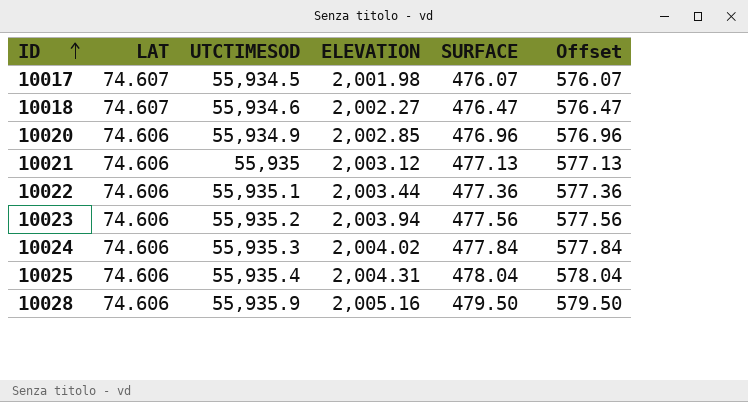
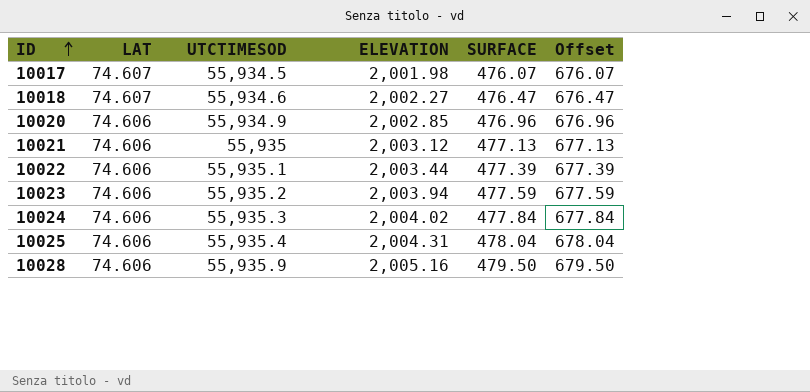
column Offset | formula: [SURFACE] + 100 -> [SURFACE] + 200
10022 | SURFACE: 477.36 -> 477.39
10023 | SURFACE: 477.56 -> 477.59

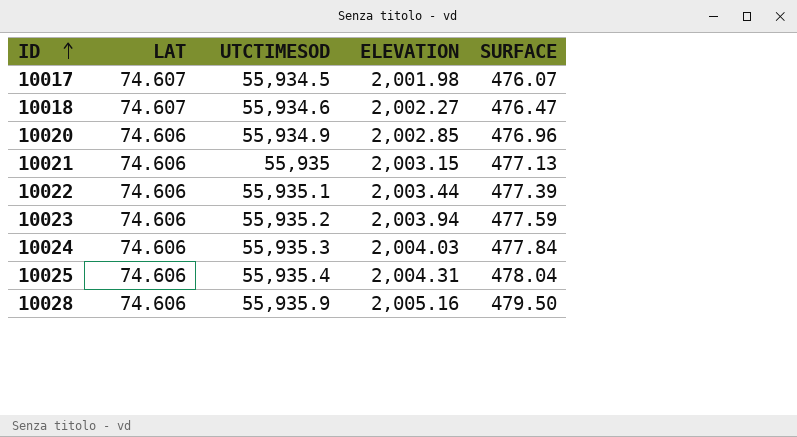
column Offset | formula: [SURFACE] + 200 -> none
10021 | ELEVATION: 2,003.12 -> 2,003.15
10024 | ELEVATION: 2,004.02 -> 2,004.03

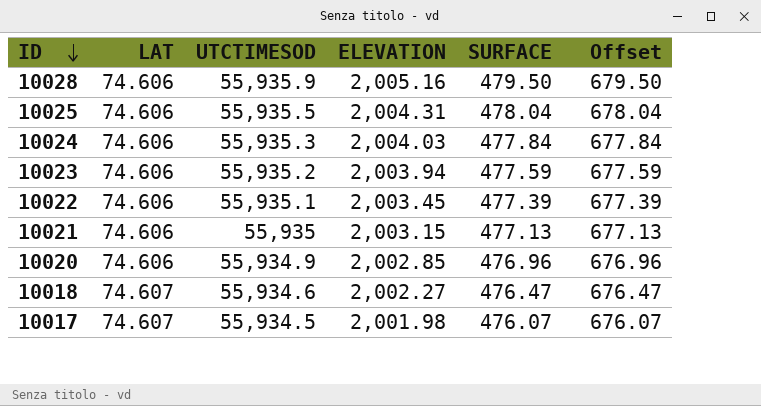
row order: ID ascending -> ID descending
column Offset | formula: none -> [SURFACE] + 200
10025 | UTCTIMESOD: 55,935.4 -> 55,935.5
10022 | ELEVATION: 2,003.44 -> 2,003.45

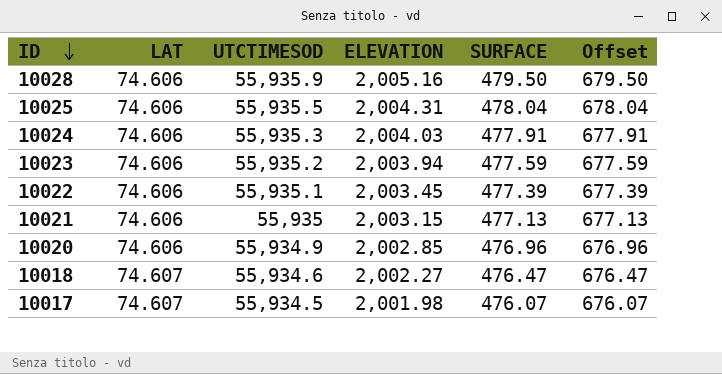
10024 | SURFACE: 477.84 -> 477.91
10024 | Offset: 677.84 -> 677.91

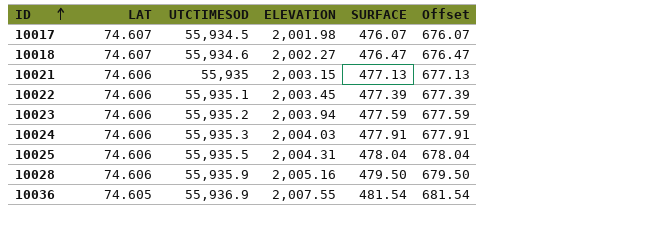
row order: ID descending -> ID ascending
row 10020: 74.606 | 55,934.9 | 2,002.85 | 476.96 | 676.96 -> none
row 10036: none -> 74.605 | 55,936.9 | 2,007.55 | 481.54 | 681.54

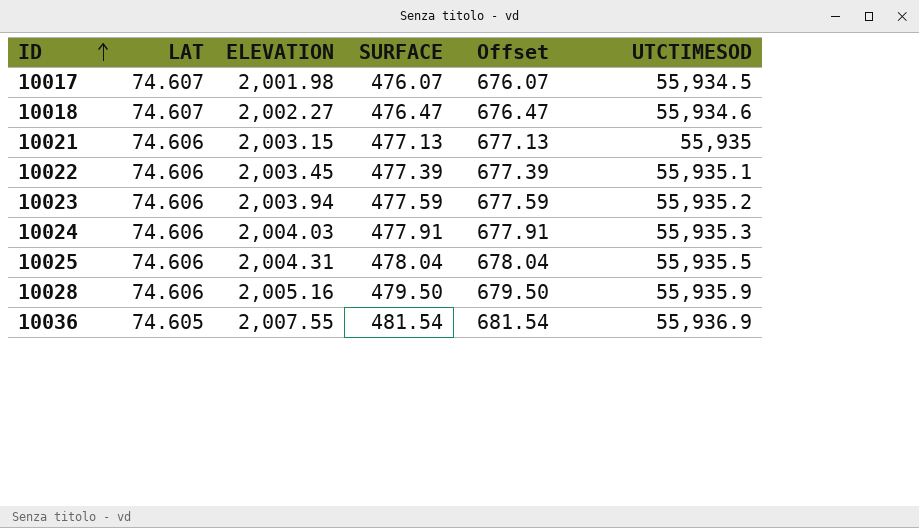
column UTCTIMESOD | position: 3 -> 6

